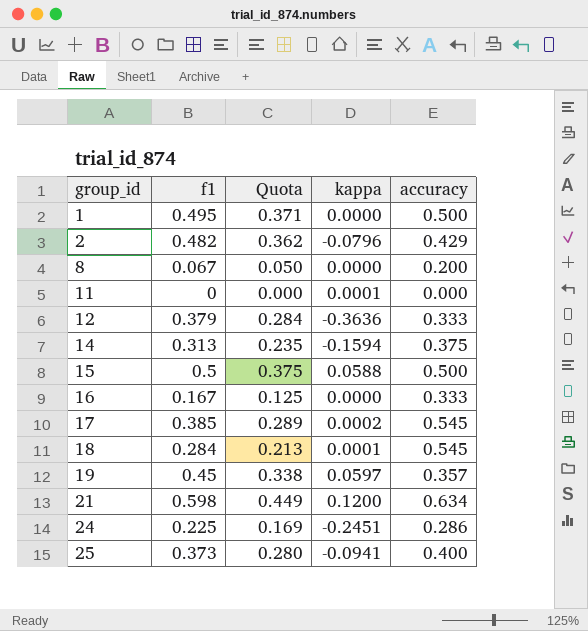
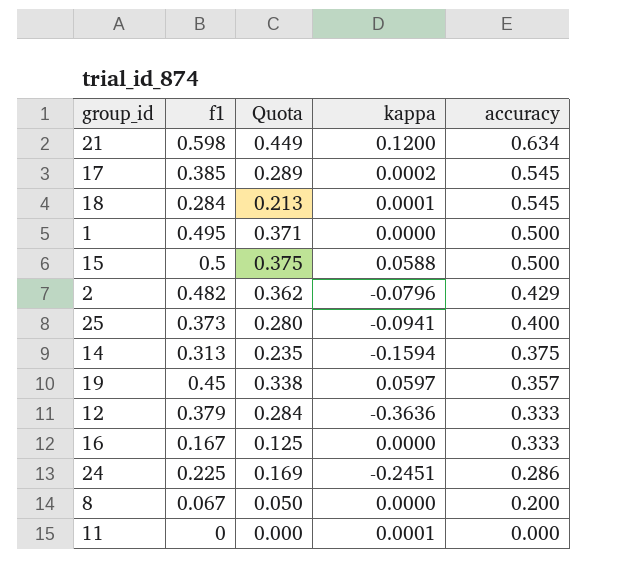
row order: group_id ascending -> accuracy descending

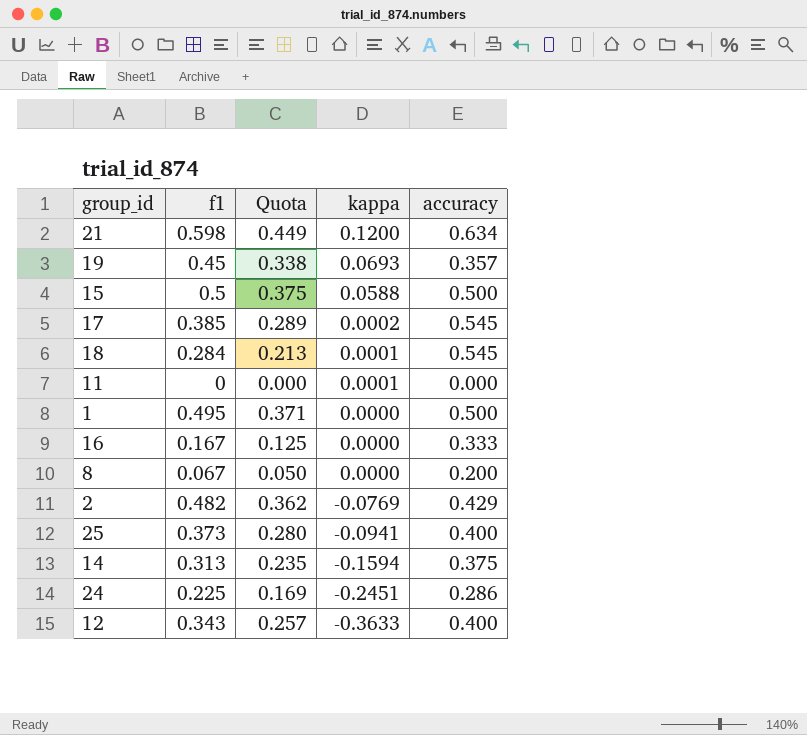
row order: accuracy descending -> kappa descending
19 | kappa: 0.0597 -> 0.0693
2 | kappa: -0.0796 -> -0.0769
12 | f1: 0.379 -> 0.343
12 | Quota: 0.284 -> 0.257
12 | kappa: -0.3636 -> -0.3633
12 | accuracy: 0.333 -> 0.400

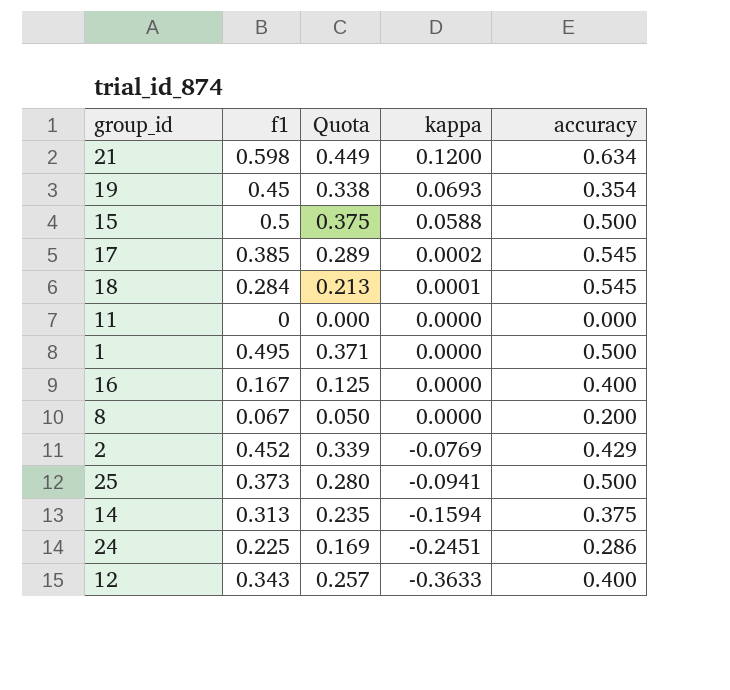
19 | accuracy: 0.357 -> 0.354
11 | kappa: 0.0001 -> 0.0000
16 | accuracy: 0.333 -> 0.400
2 | f1: 0.482 -> 0.452
2 | Quota: 0.362 -> 0.339
25 | accuracy: 0.400 -> 0.500

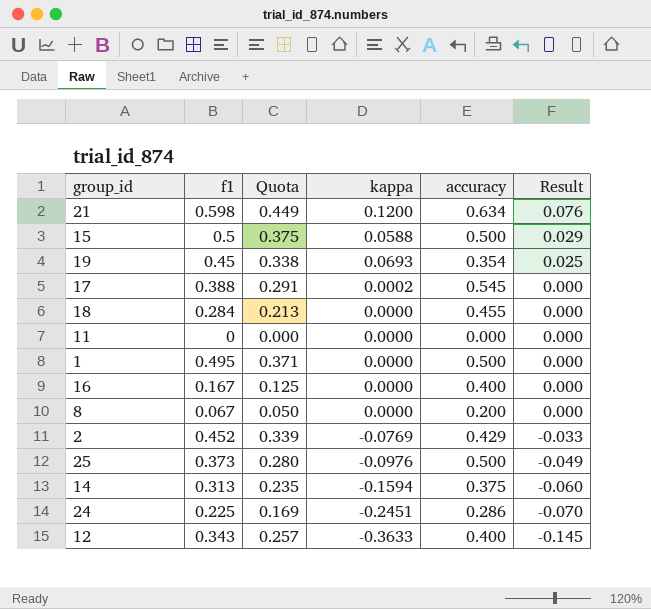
row order: kappa descending -> Result descending
column Result | formula: none -> [kappa] * [accuracy]
17 | f1: 0.385 -> 0.388
17 | Quota: 0.289 -> 0.291
18 | kappa: 0.0001 -> 0.0000
18 | accuracy: 0.545 -> 0.455
25 | kappa: -0.0941 -> -0.0976

